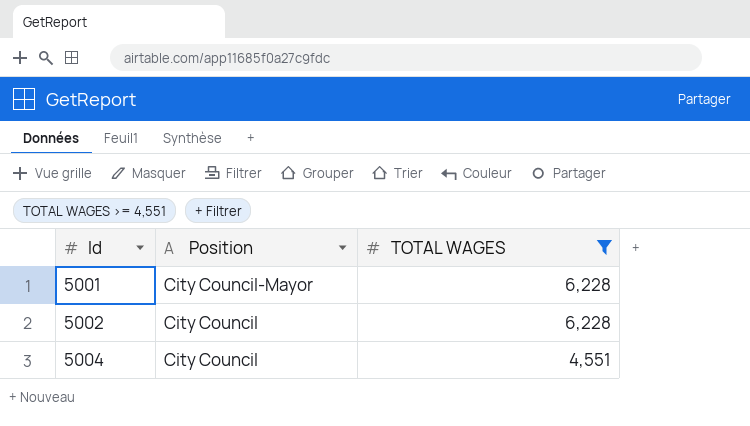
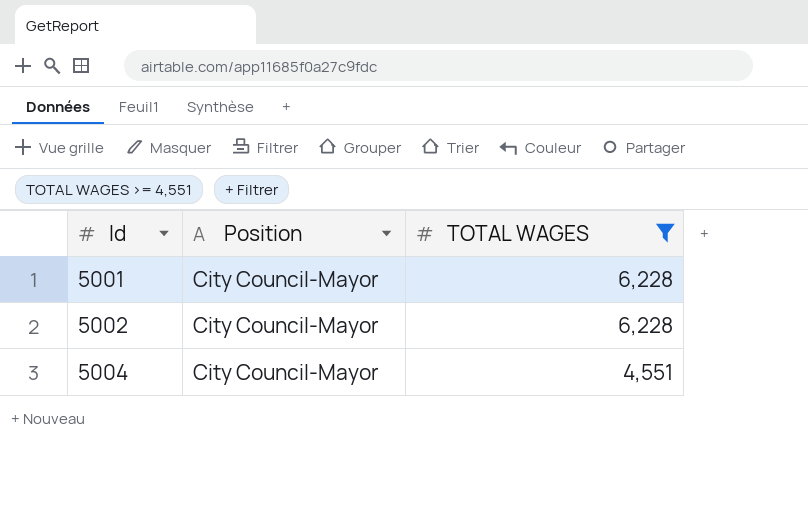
5002 | Position: City Council -> City Council-Mayor
5004 | Position: City Council -> City Council-Mayor

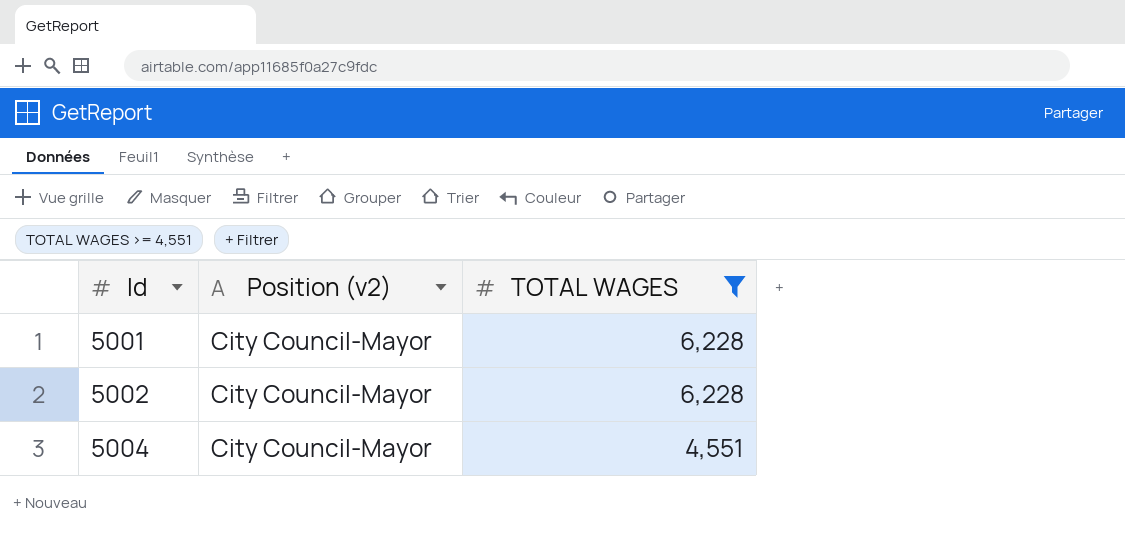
column name: Position -> Position (v2)

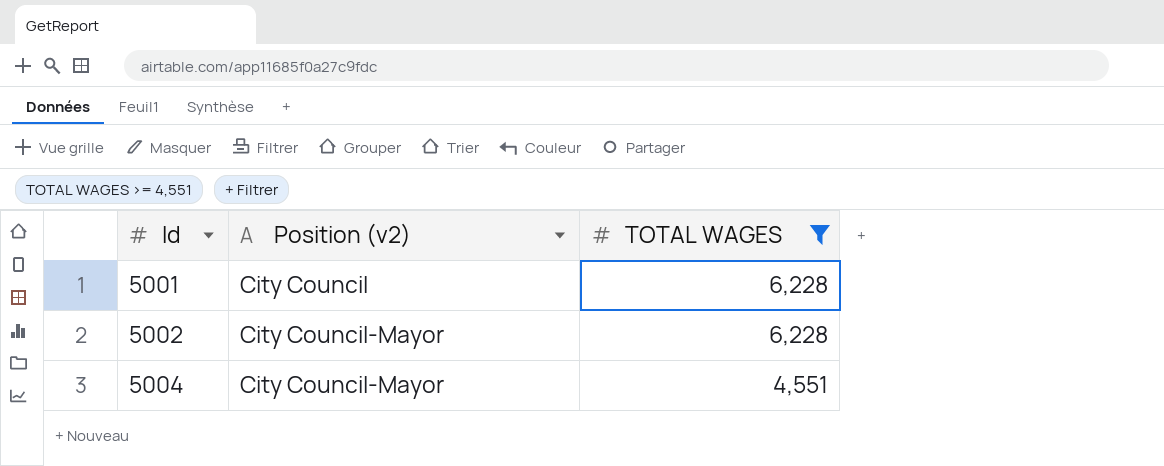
5001 | Position (v2): City Council-Mayor -> City Council

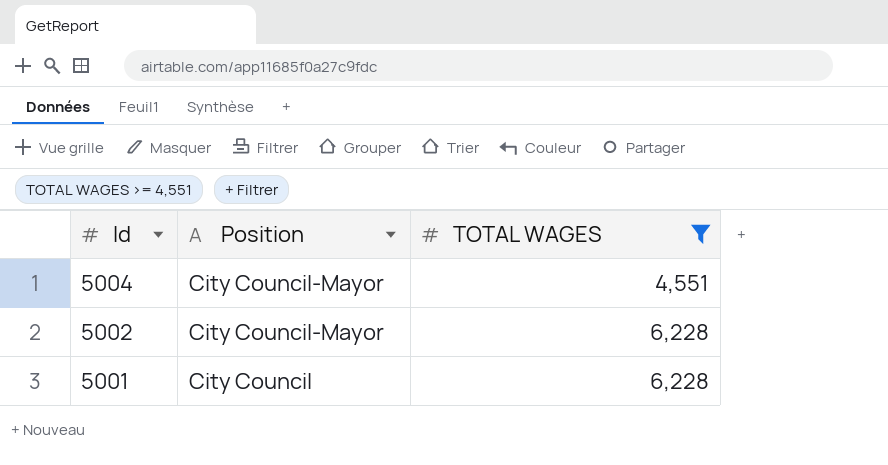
row order: Id ascending -> Id descending
column name: Position (v2) -> Position

